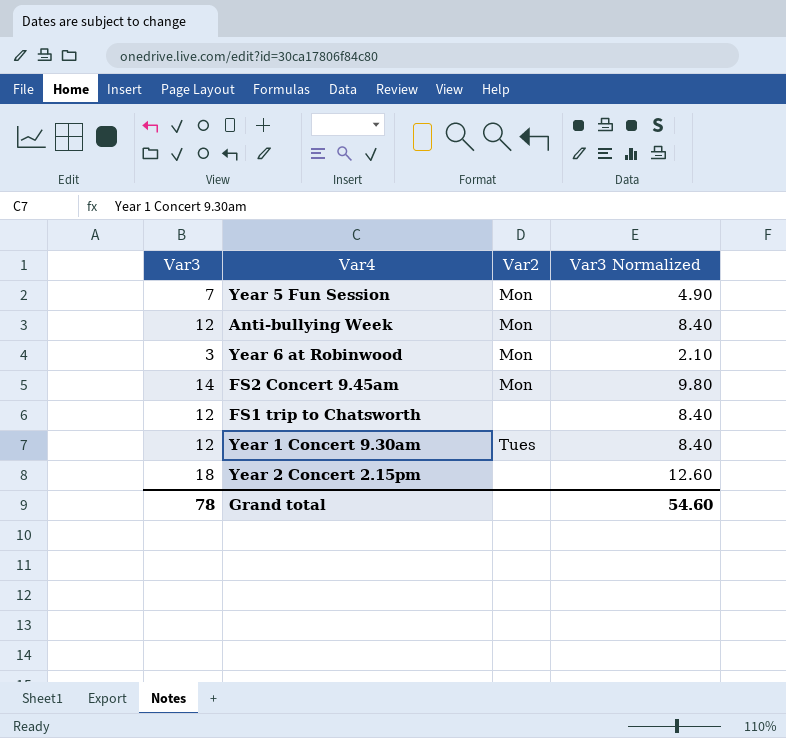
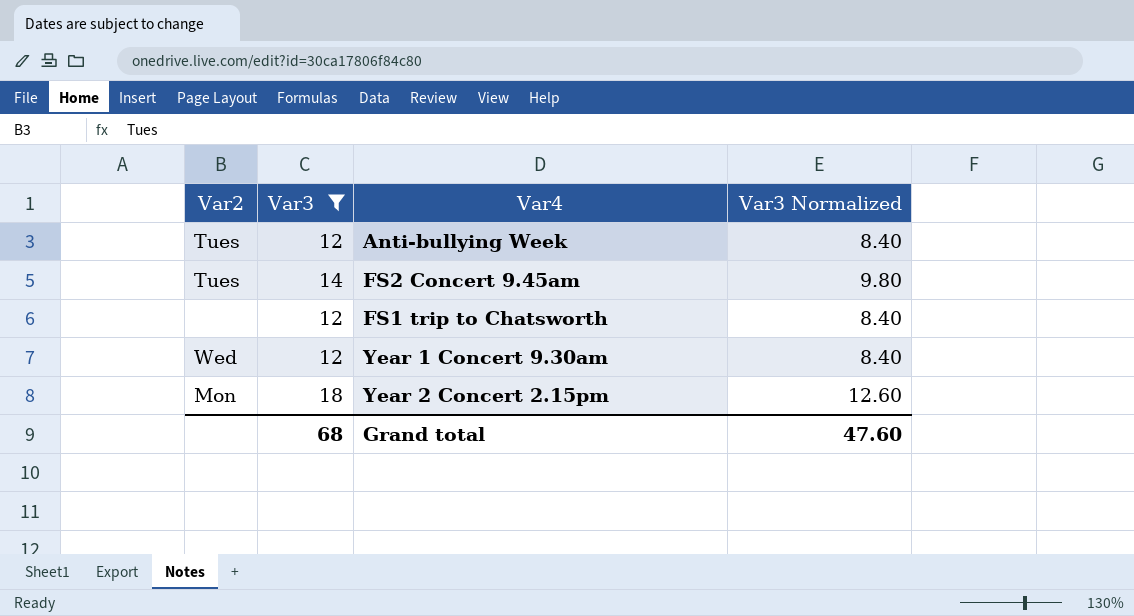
filter: none -> Var3 >= 12
column Var2 | position: 3 -> 1
Anti-bullying Week | Var2: Mon -> Tues
FS2 Concert 9.45am | Var2: Mon -> Tues
Year 1 Concert 9.30am | Var2: Tues -> Wed
Year 2 Concert 2.15pm | Var2: none -> Mon
Grand total | Var3: 78 -> 68
Grand total | Var3 Normalized: 54.60 -> 47.60

